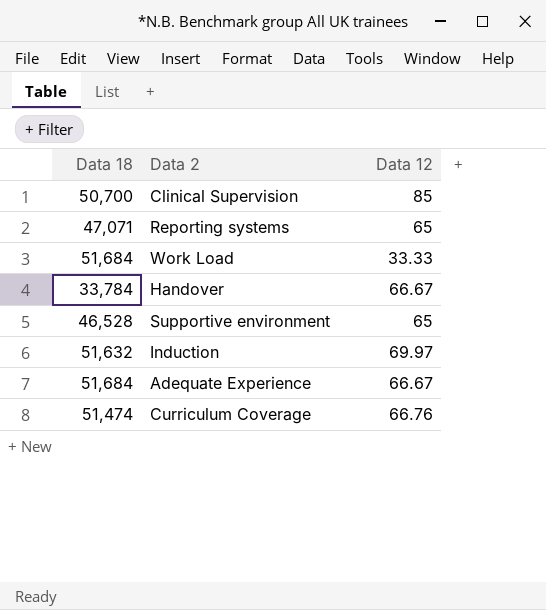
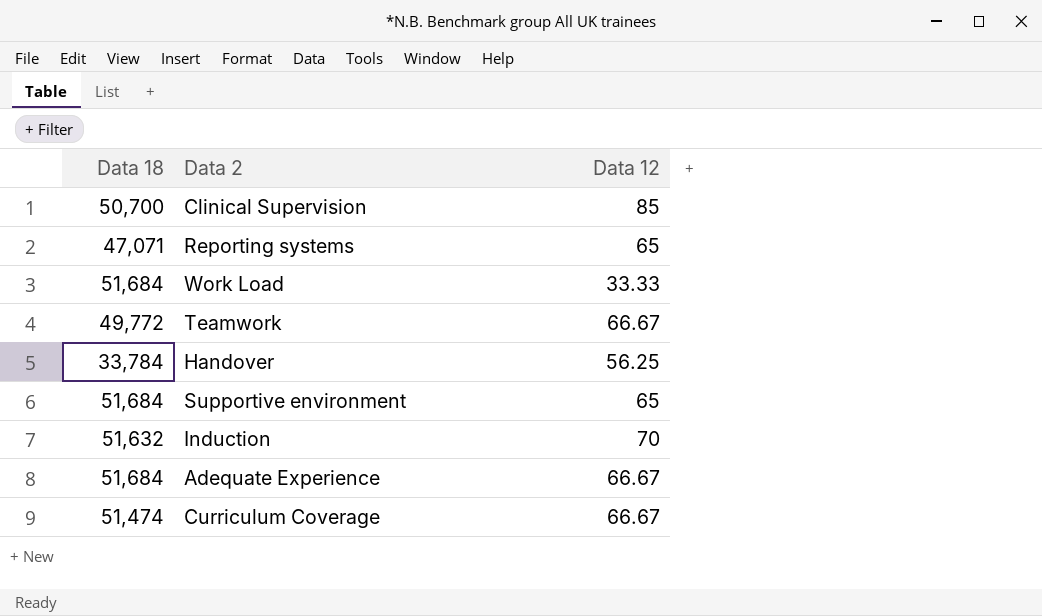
row Teamwork: none -> 49,772 | 66.67
Handover | Data 12: 66.67 -> 56.25
Supportive environment | Data 18: 46,528 -> 51,684
Induction | Data 12: 69.97 -> 70
Curriculum Coverage | Data 12: 66.76 -> 66.67

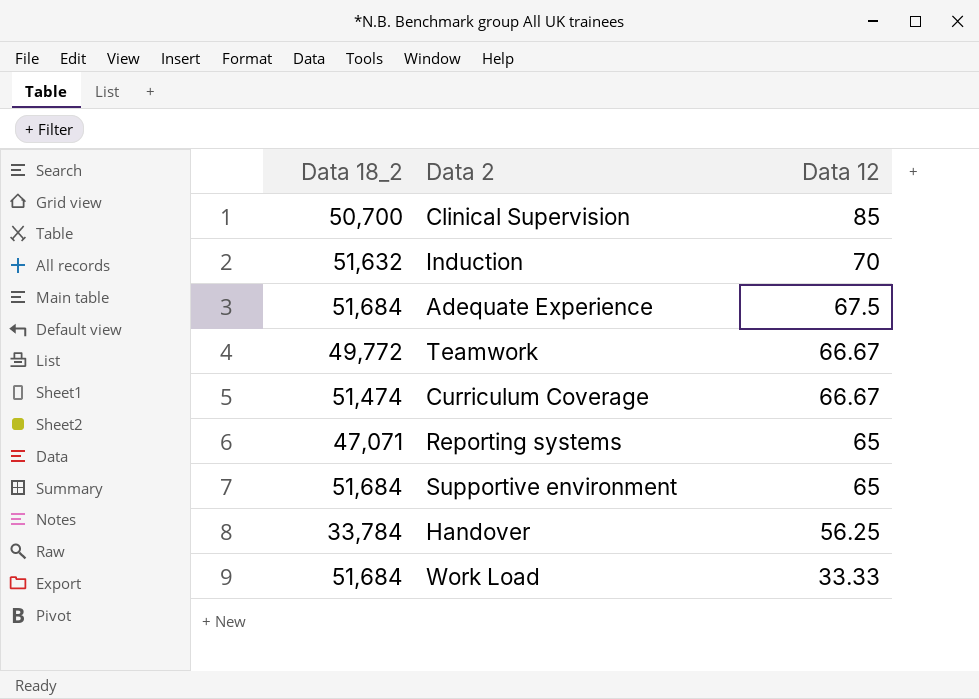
row order: none -> Data 12 descending
column name: Data 18 -> Data 18_2
Adequate Experience | Data 12: 66.67 -> 67.5

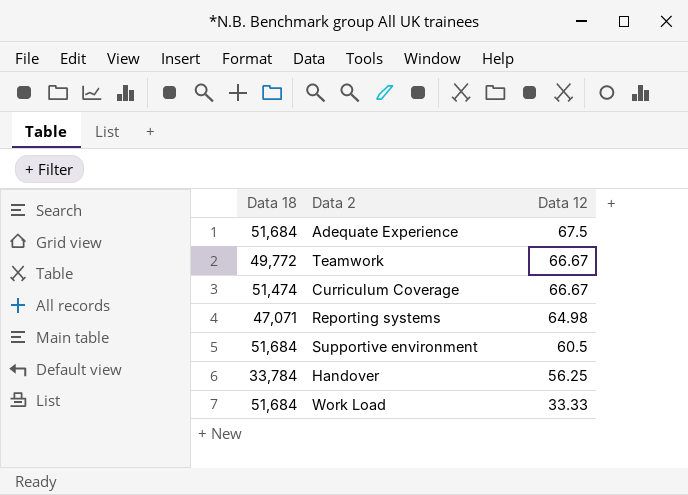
column name: Data 18_2 -> Data 18
row Clinical Supervision: 50,700 | 85 -> none
row Induction: 51,632 | 70 -> none
Reporting systems | Data 12: 65 -> 64.98
Supportive environment | Data 12: 65 -> 60.5

